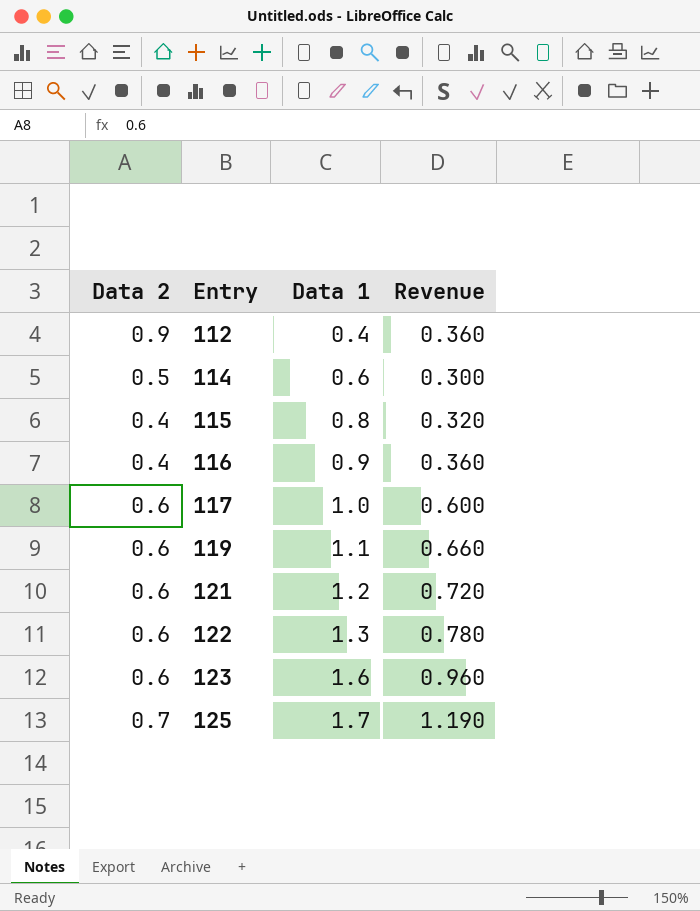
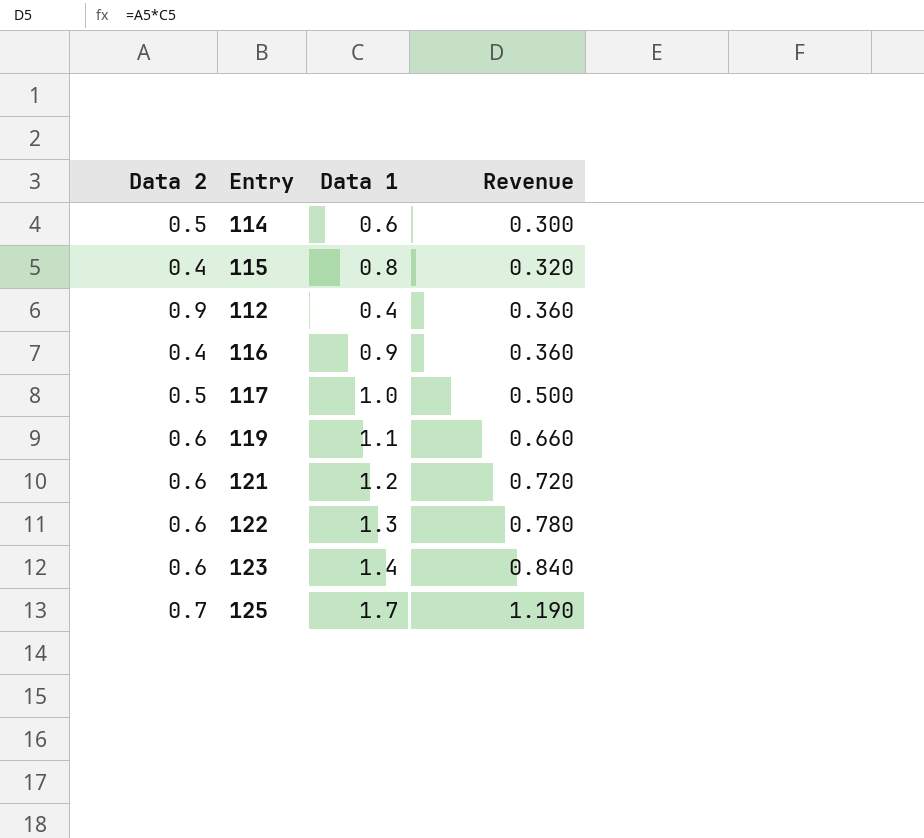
row order: Entry ascending -> Revenue ascending
117 | Data 2: 0.6 -> 0.5
117 | Revenue: 0.600 -> 0.500
123 | Data 1: 1.6 -> 1.4
123 | Revenue: 0.960 -> 0.840

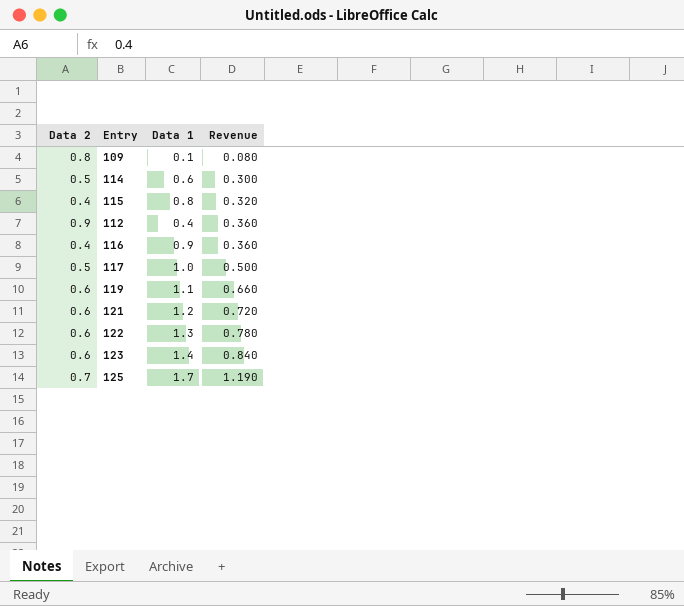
row 109: none -> 0.8 | 0.1 | 0.080

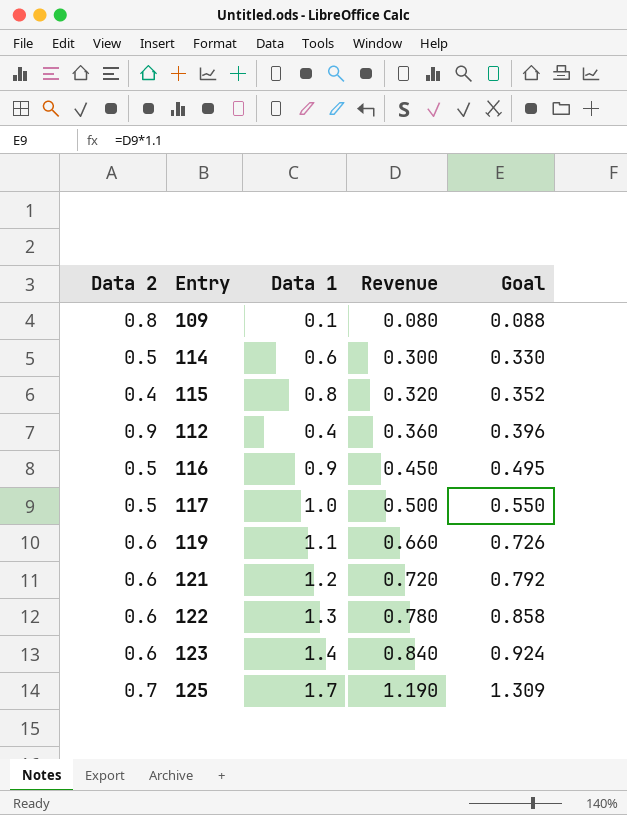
column Goal | formula: none -> [Revenue] * 1.1
116 | Data 2: 0.4 -> 0.5
116 | Revenue: 0.360 -> 0.450

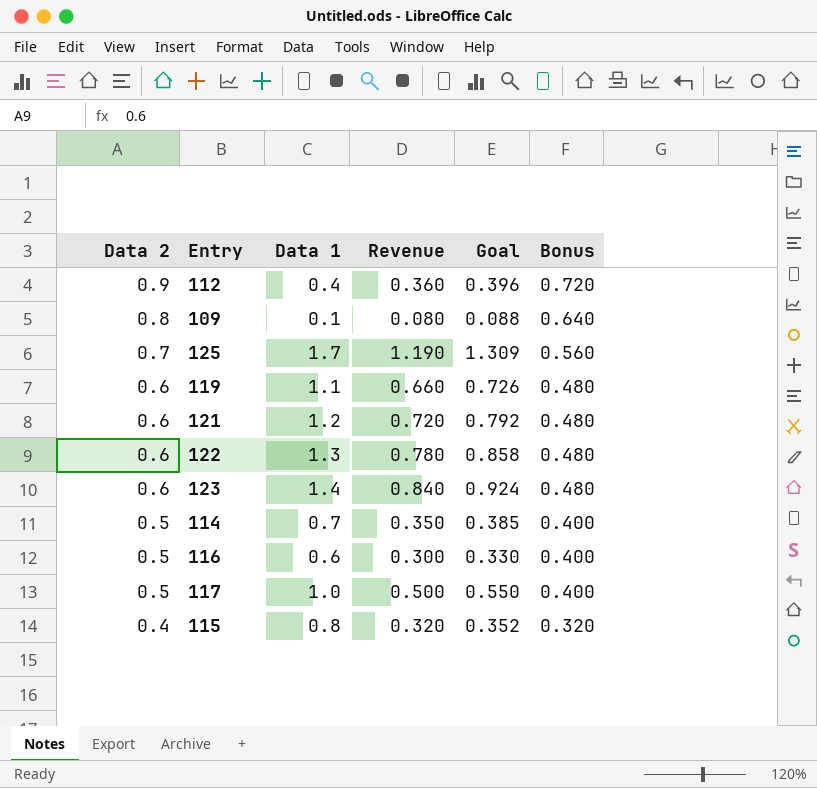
row order: Revenue ascending -> Data 2 descending
column Bonus | formula: none -> [Data 2] * 0.8
114 | Data 1: 0.6 -> 0.7
114 | Revenue: 0.300 -> 0.350
114 | Goal: 0.330 -> 0.385
116 | Data 1: 0.9 -> 0.6
116 | Revenue: 0.450 -> 0.300
116 | Goal: 0.495 -> 0.330

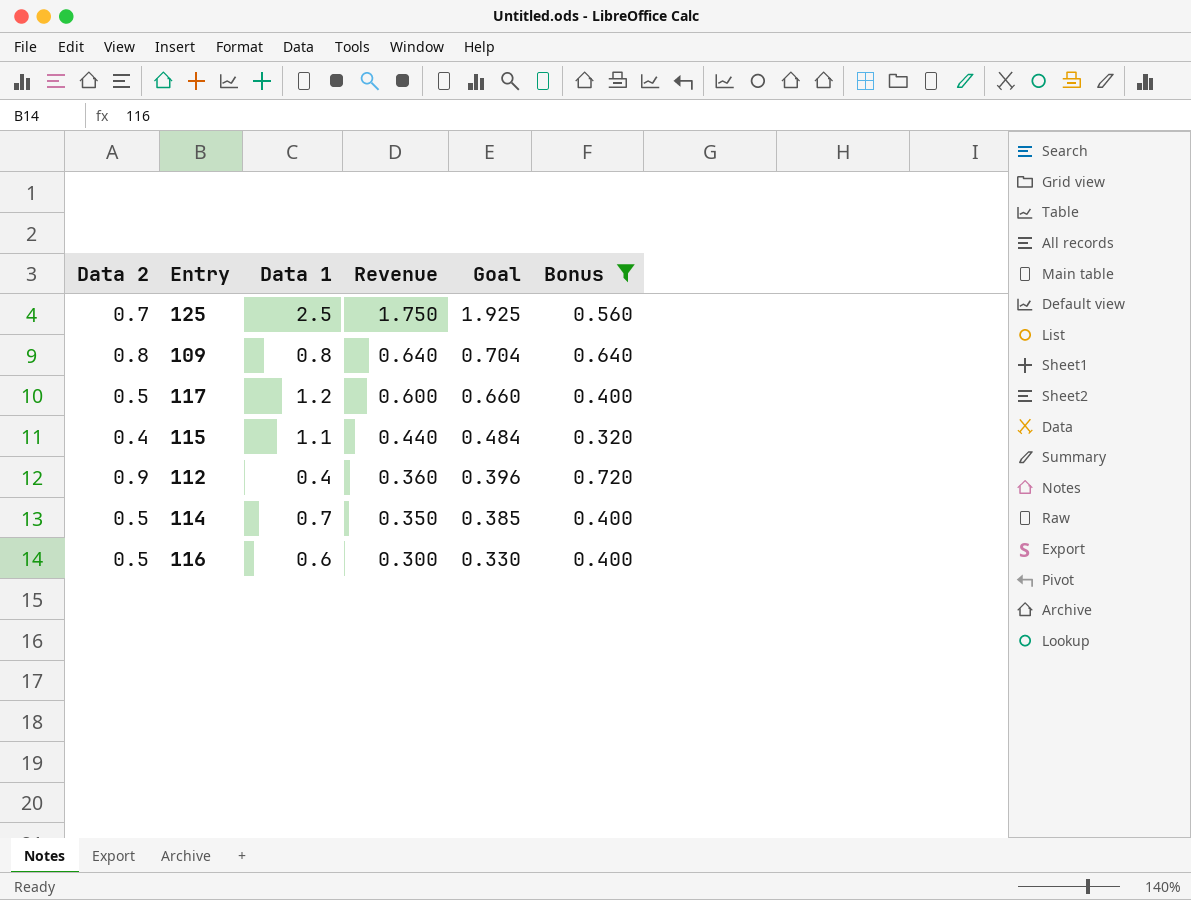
filter: none -> Bonus != 0.480
row order: Data 2 descending -> Revenue descending
125 | Data 1: 1.7 -> 2.5
125 | Revenue: 1.190 -> 1.750
125 | Goal: 1.309 -> 1.925
109 | Data 1: 0.1 -> 0.8
109 | Revenue: 0.080 -> 0.640
109 | Goal: 0.088 -> 0.704
117 | Data 1: 1.0 -> 1.2
117 | Revenue: 0.500 -> 0.600
117 | Goal: 0.550 -> 0.660
115 | Data 1: 0.8 -> 1.1
115 | Revenue: 0.320 -> 0.440
115 | Goal: 0.352 -> 0.484

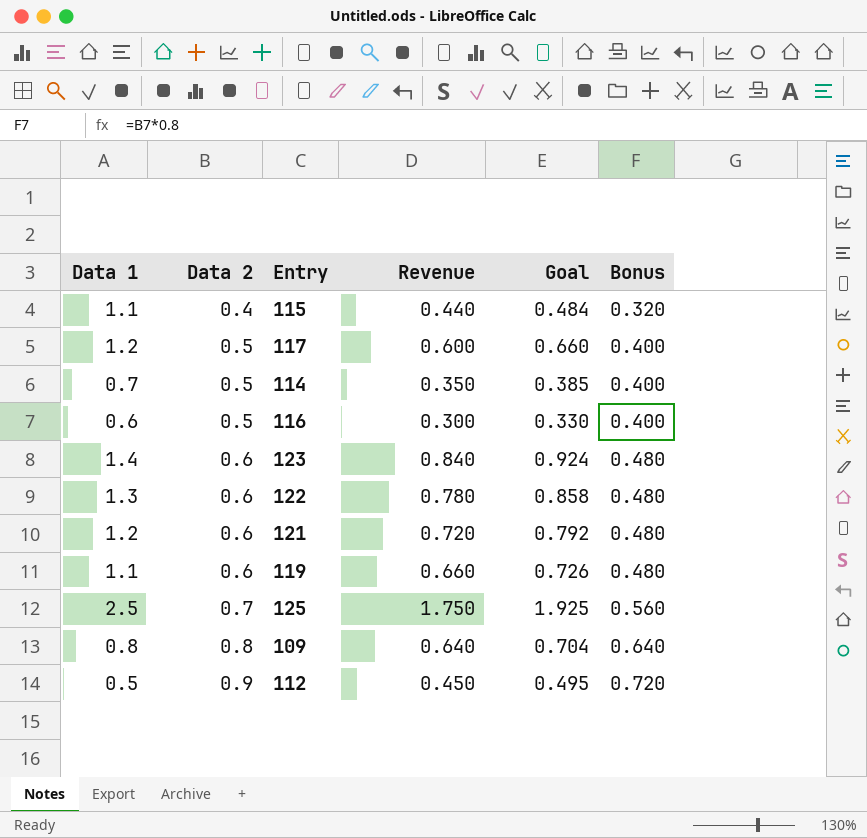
filter: Bonus != 0.480 -> none
row order: Revenue descending -> Data 2 ascending
column Data 1 | position: 3 -> 1
112 | Data 1: 0.4 -> 0.5
112 | Revenue: 0.360 -> 0.450
112 | Goal: 0.396 -> 0.495

